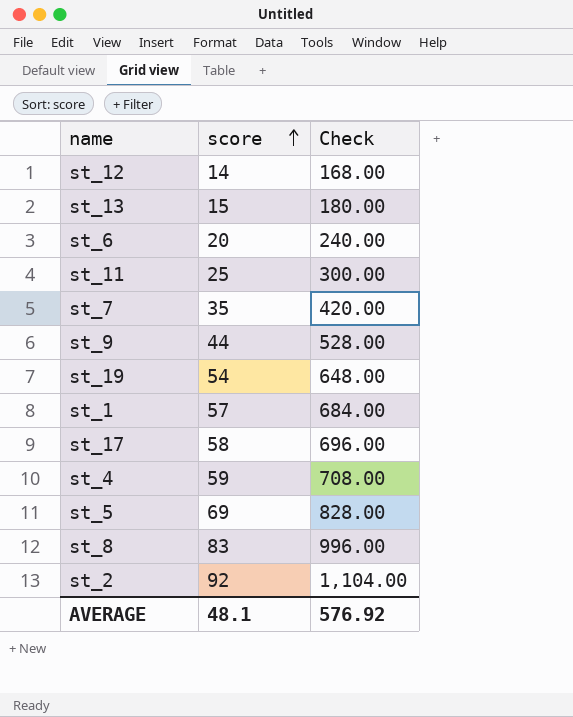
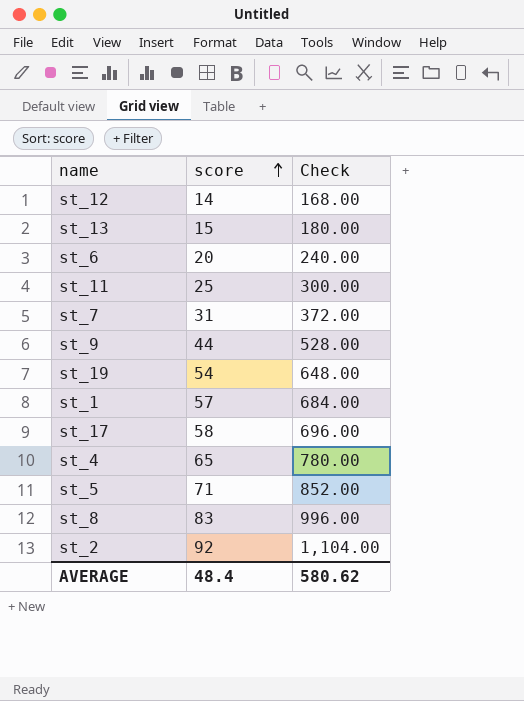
st_7 | score: 35 -> 31
st_7 | Check: 420.00 -> 372.00
st_4 | score: 59 -> 65
st_4 | Check: 708.00 -> 780.00
st_5 | score: 69 -> 71
st_5 | Check: 828.00 -> 852.00
AVERAGE | score: 48.1 -> 48.4
AVERAGE | Check: 576.92 -> 580.62

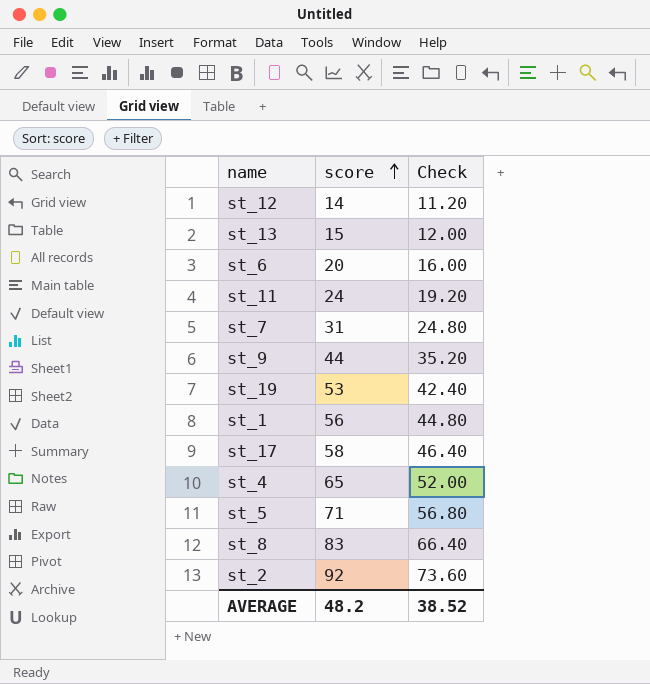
column Check | formula: [score] * 12 -> [score] * 0.8
st_11 | score: 25 -> 24
st_19 | score: 54 -> 53
st_1 | score: 57 -> 56
AVERAGE | score: 48.4 -> 48.2
AVERAGE | Check: 580.62 -> 38.52

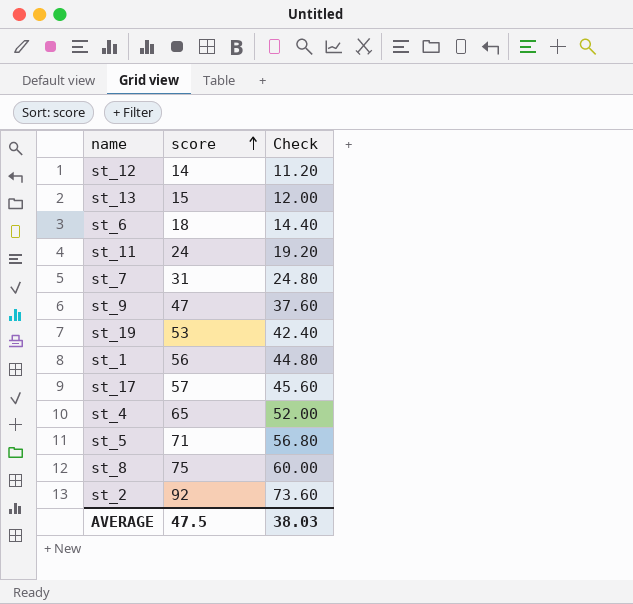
st_6 | score: 20 -> 18
st_6 | Check: 16.00 -> 14.40
st_9 | score: 44 -> 47
st_9 | Check: 35.20 -> 37.60
st_17 | score: 58 -> 57
st_17 | Check: 46.40 -> 45.60
st_8 | score: 83 -> 75
st_8 | Check: 66.40 -> 60.00
AVERAGE | score: 48.2 -> 47.5
AVERAGE | Check: 38.52 -> 38.03

